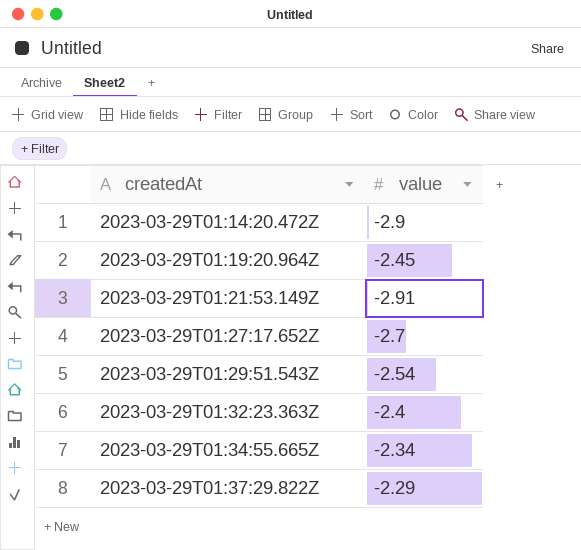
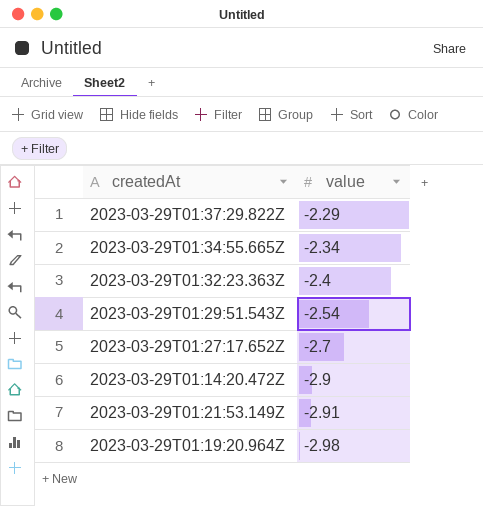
row order: createdAt ascending -> value descending
2023-03-29T01:19:20.964Z | value: -2.45 -> -2.98

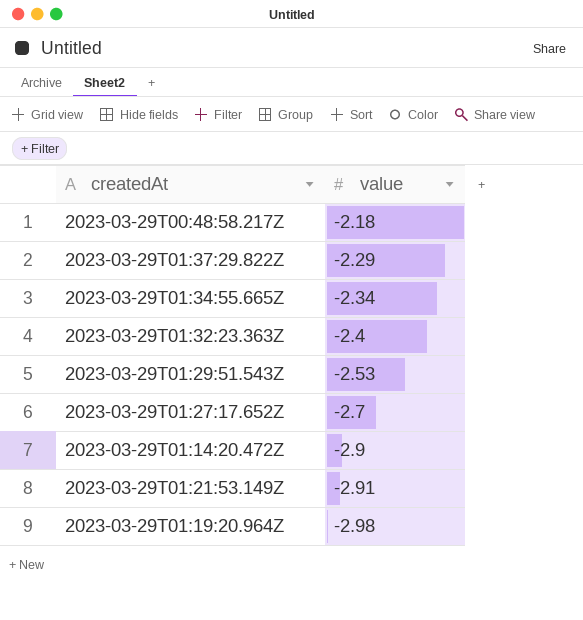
row 2023-03-29T00:48:58.217Z: none -> -2.18
2023-03-29T01:29:51.543Z | value: -2.54 -> -2.53

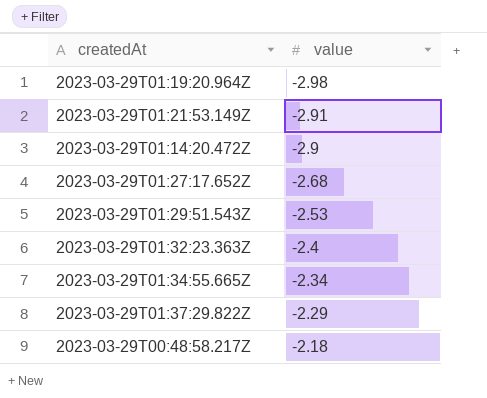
row order: value descending -> value ascending
2023-03-29T01:27:17.652Z | value: -2.7 -> -2.68

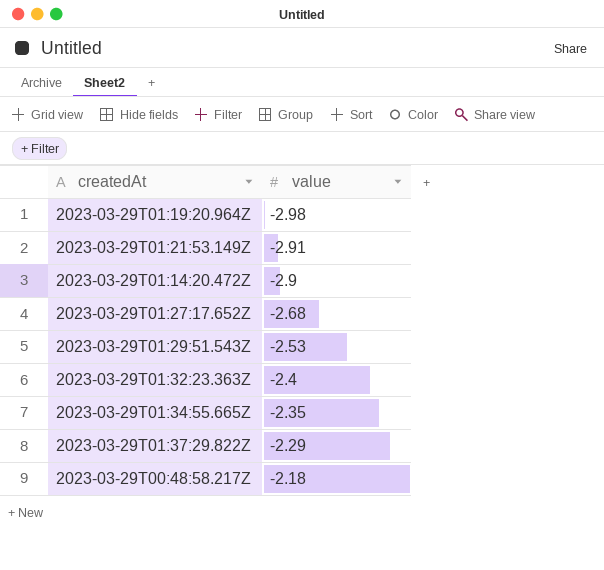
2023-03-29T01:34:55.665Z | value: -2.34 -> -2.35

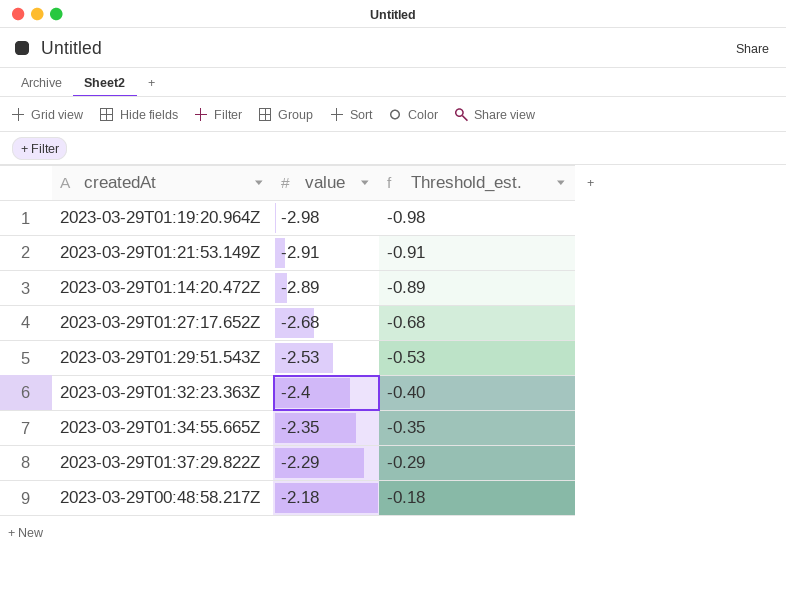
column Threshold_est. | formula: none -> [value] + 2
2023-03-29T01:14:20.472Z | value: -2.9 -> -2.89

